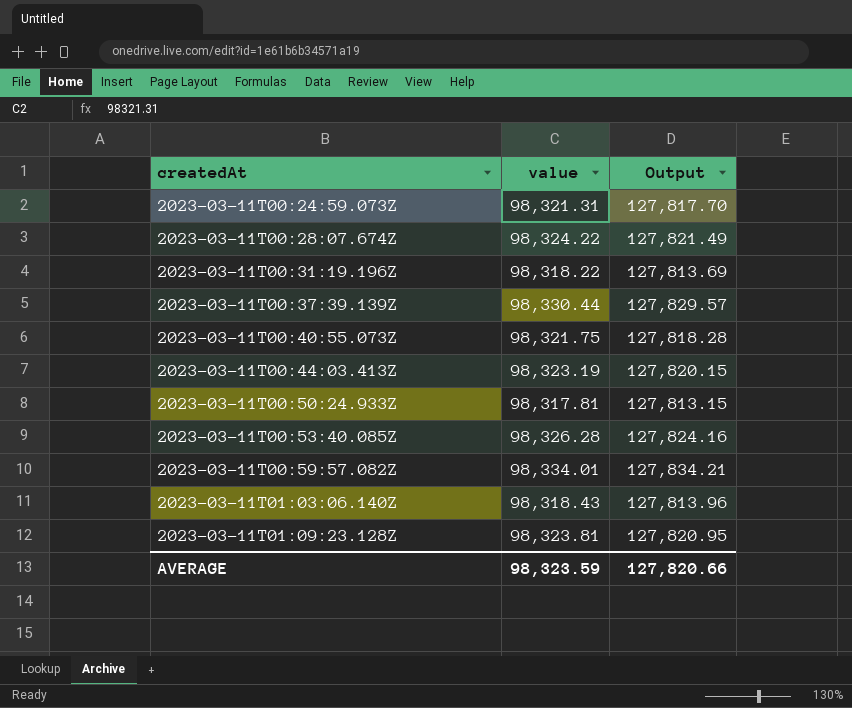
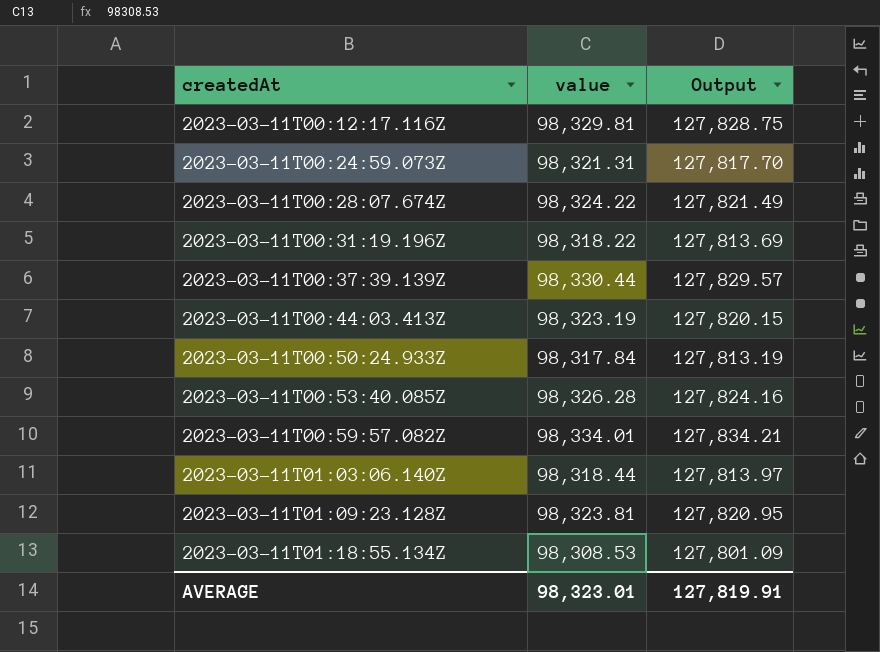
row 2023-03-11T00:40:55.073Z: 98,321.75 | 127,818.28 -> none
row 2023-03-11T00:12:17.116Z: none -> 98,329.81 | 127,828.75
2023-03-11T00:50:24.933Z | value: 98,317.81 -> 98,317.84
2023-03-11T00:50:24.933Z | Output: 127,813.15 -> 127,813.19
2023-03-11T01:03:06.140Z | value: 98,318.43 -> 98,318.44
2023-03-11T01:03:06.140Z | Output: 127,813.96 -> 127,813.97
row 2023-03-11T01:18:55.134Z: none -> 98,308.53 | 127,801.09
AVERAGE | value: 98,323.59 -> 98,323.01
AVERAGE | Output: 127,820.66 -> 127,819.91

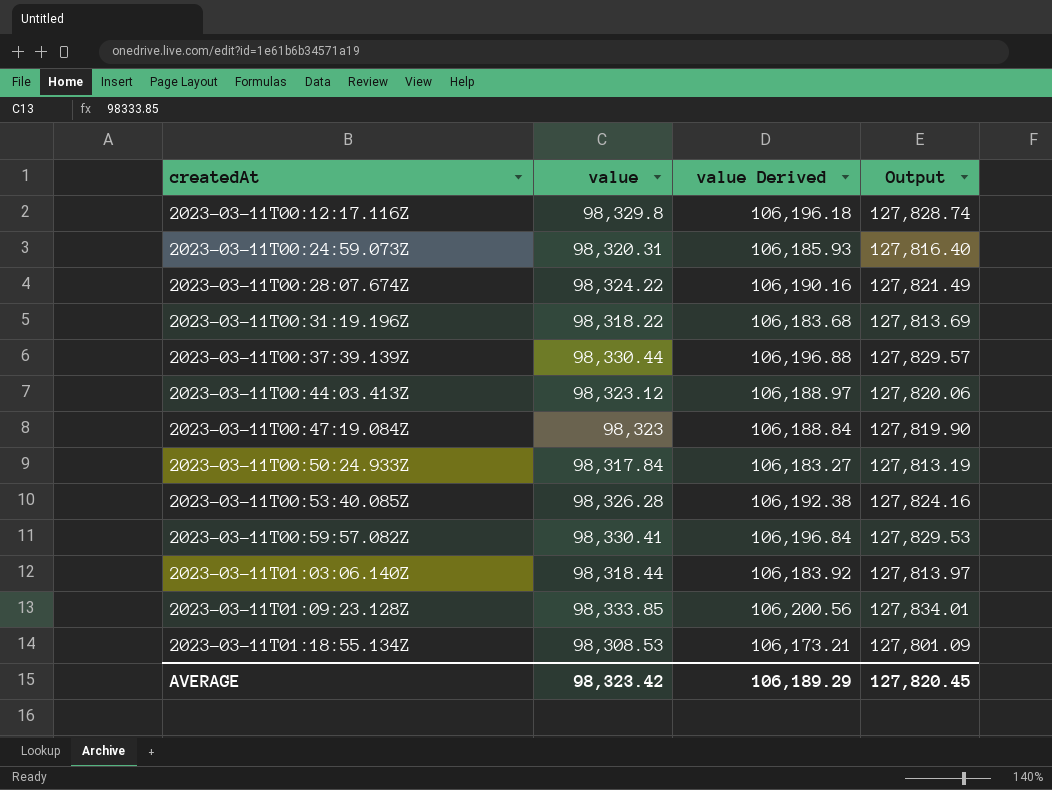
column value Derived | formula: none -> [value] * 1.08
2023-03-11T00:12:17.116Z | value: 98,329.81 -> 98,329.8
2023-03-11T00:12:17.116Z | Output: 127,828.75 -> 127,828.74
2023-03-11T00:24:59.073Z | value: 98,321.31 -> 98,320.31
2023-03-11T00:24:59.073Z | Output: 127,817.70 -> 127,816.40
2023-03-11T00:44:03.413Z | value: 98,323.19 -> 98,323.12
2023-03-11T00:44:03.413Z | Output: 127,820.15 -> 127,820.06
row 2023-03-11T00:47:19.084Z: none -> 98,323 | 106,188.84 | 127,819.90
2023-03-11T00:59:57.082Z | value: 98,334.01 -> 98,330.41
2023-03-11T00:59:57.082Z | Output: 127,834.21 -> 127,829.53
2023-03-11T01:09:23.128Z | value: 98,323.81 -> 98,333.85
2023-03-11T01:09:23.128Z | Output: 127,820.95 -> 127,834.01
AVERAGE | value: 98,323.01 -> 98,323.42
AVERAGE | Output: 127,819.91 -> 127,820.45

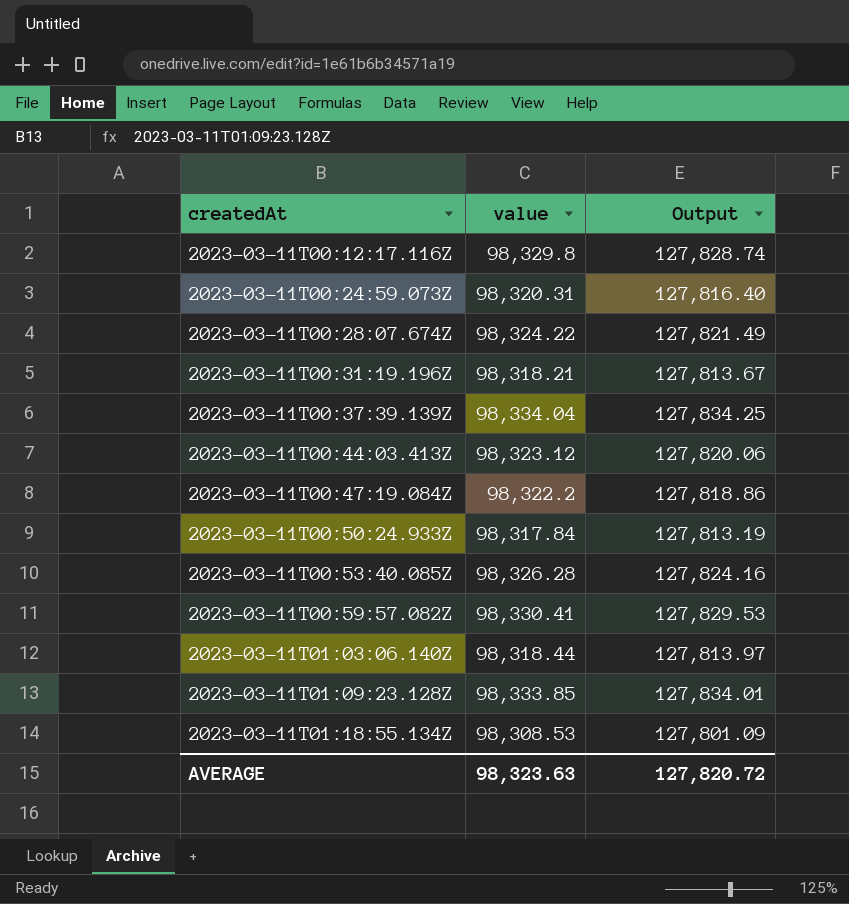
column value Derived | formula: [value] * 1.08 -> none
2023-03-11T00:31:19.196Z | value: 98,318.22 -> 98,318.21
2023-03-11T00:31:19.196Z | Output: 127,813.69 -> 127,813.67
2023-03-11T00:37:39.139Z | value: 98,330.44 -> 98,334.04
2023-03-11T00:37:39.139Z | Output: 127,829.57 -> 127,834.25
2023-03-11T00:47:19.084Z | value: 98,323 -> 98,322.2
2023-03-11T00:47:19.084Z | Output: 127,819.90 -> 127,818.86
AVERAGE | value: 98,323.42 -> 98,323.63
AVERAGE | Output: 127,820.45 -> 127,820.72

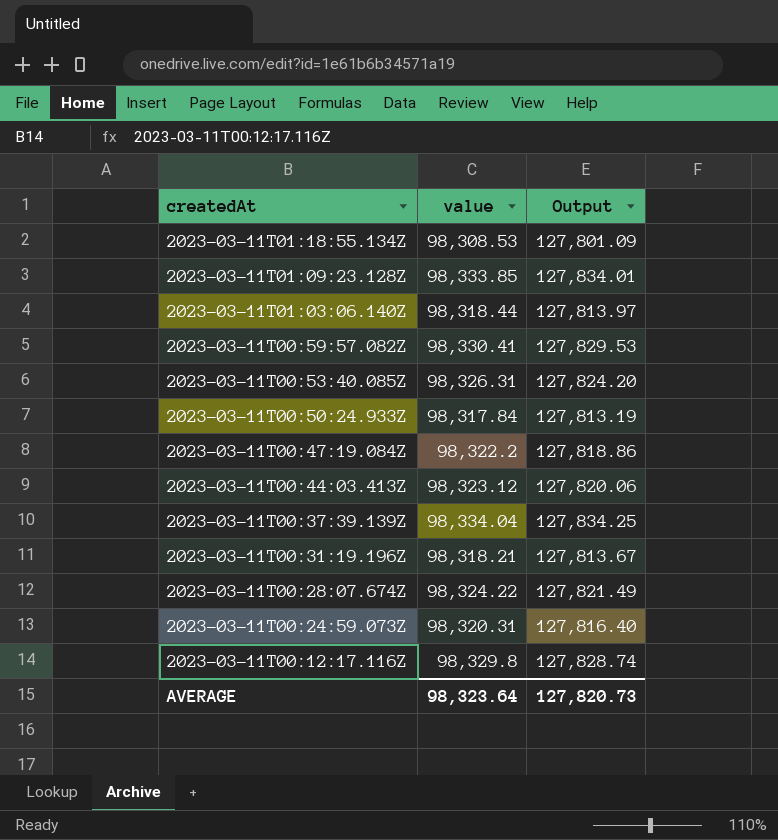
row order: createdAt ascending -> createdAt descending
2023-03-11T00:53:40.085Z | value: 98,326.28 -> 98,326.31
2023-03-11T00:53:40.085Z | Output: 127,824.16 -> 127,824.20
AVERAGE | value: 98,323.63 -> 98,323.64
AVERAGE | Output: 127,820.72 -> 127,820.73

